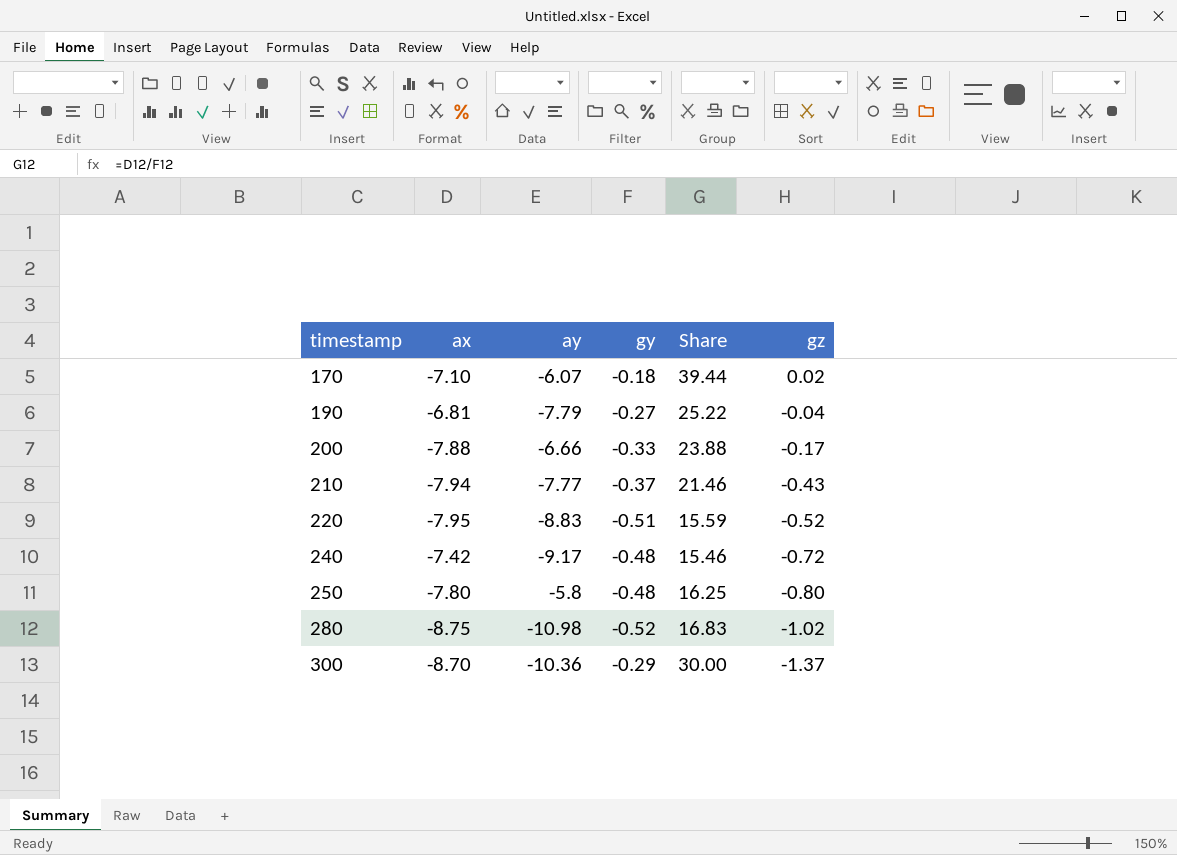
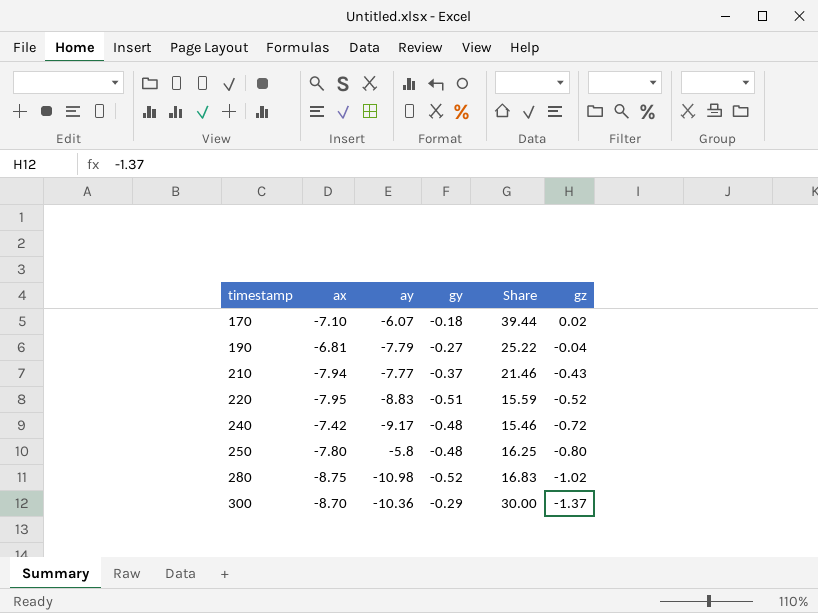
row 200: -7.88 | -6.66 | -0.33 | 23.88 | -0.17 -> none

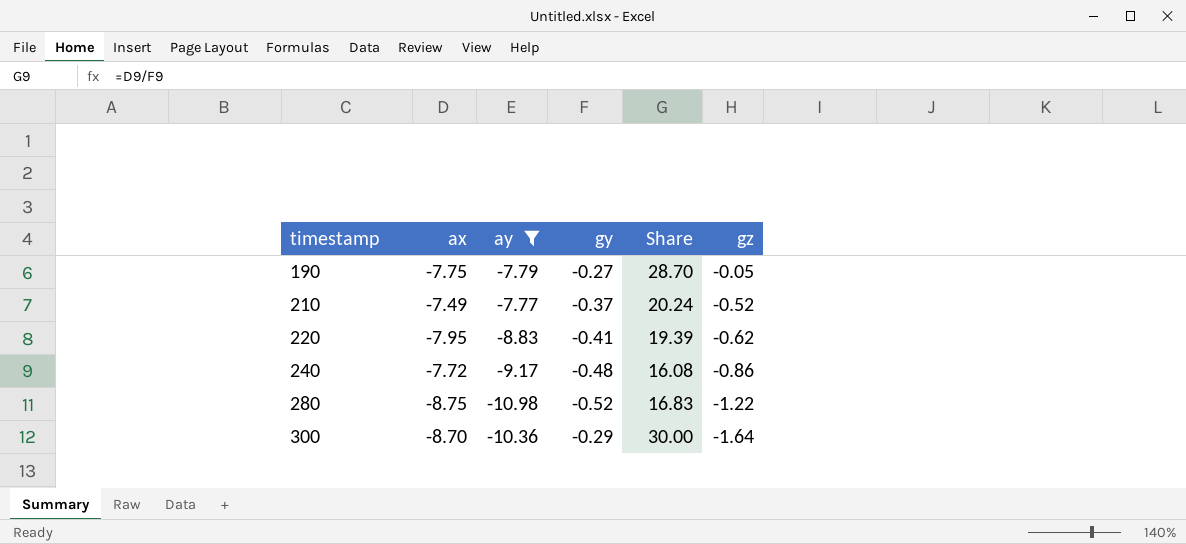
filter: none -> ay <= -7.77
190 | ax: -6.81 -> -7.75
190 | Share: 25.22 -> 28.70
190 | gz: -0.04 -> -0.05
210 | ax: -7.94 -> -7.49
210 | Share: 21.46 -> 20.24
210 | gz: -0.43 -> -0.52
220 | gy: -0.51 -> -0.41
220 | Share: 15.59 -> 19.39
220 | gz: -0.52 -> -0.62
240 | ax: -7.42 -> -7.72
240 | Share: 15.46 -> 16.08
240 | gz: -0.72 -> -0.86
280 | gz: -1.02 -> -1.22
300 | gz: -1.37 -> -1.64

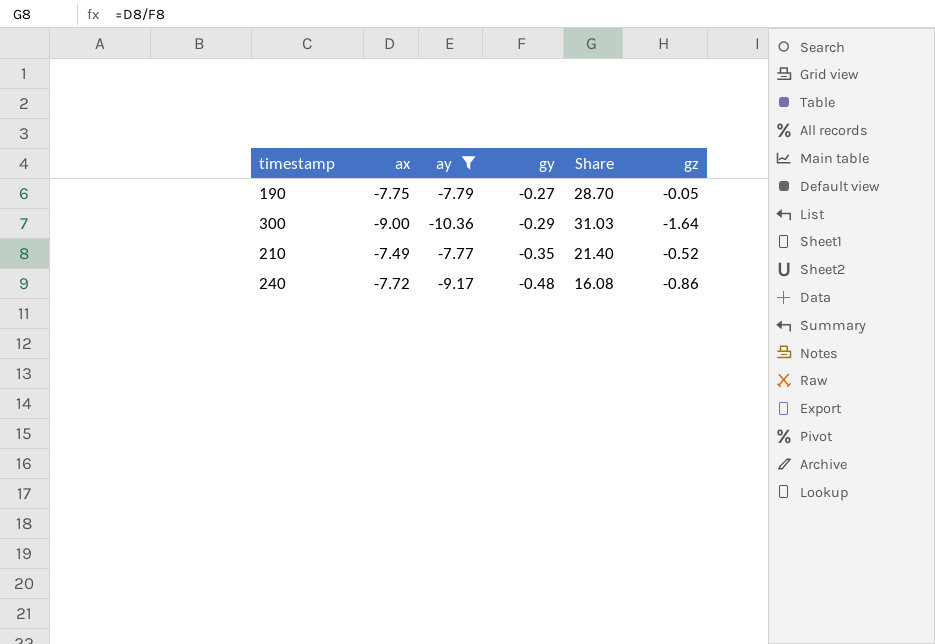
row order: timestamp ascending -> gy descending
row 220: -7.95 | -8.83 | -0.41 | 19.39 | -0.62 -> none
row 280: -8.75 | -10.98 | -0.52 | 16.83 | -1.22 -> none
300 | ax: -8.70 -> -9.00
300 | Share: 30.00 -> 31.03
210 | gy: -0.37 -> -0.35
210 | Share: 20.24 -> 21.40

